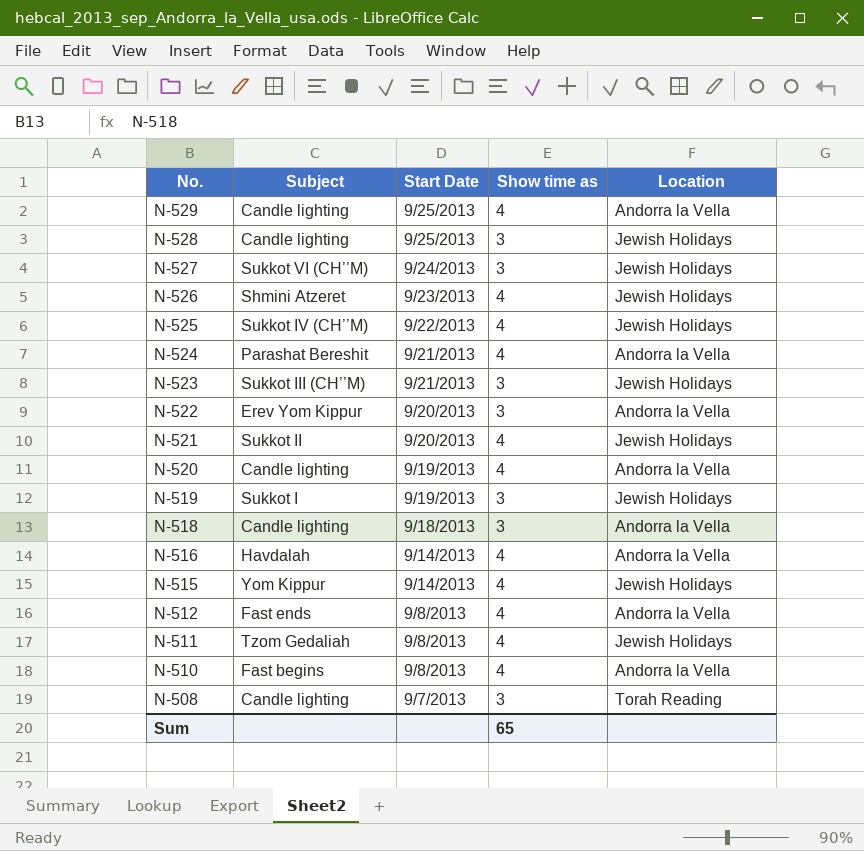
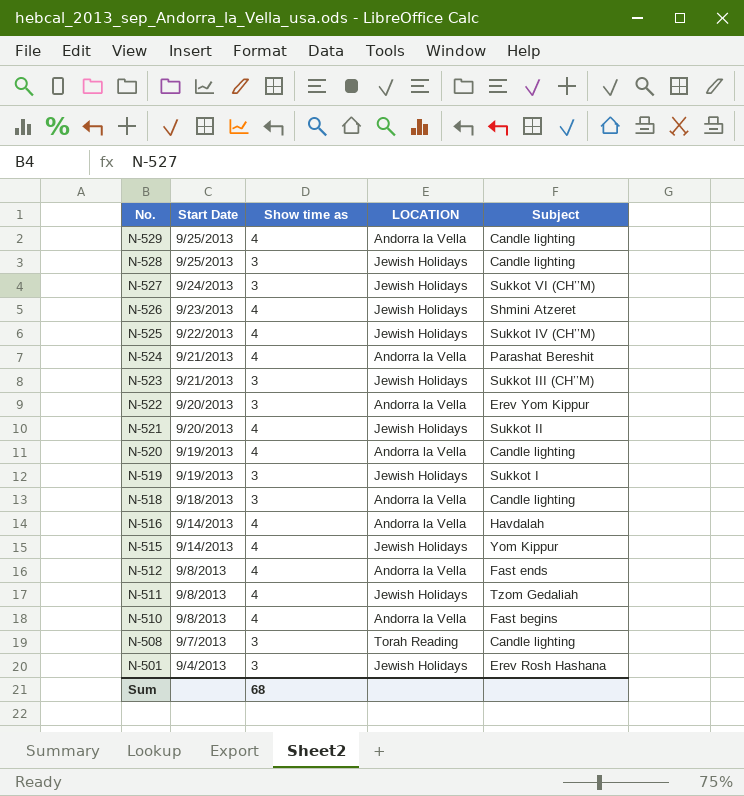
column name: Location -> LOCATION
column Subject | position: 2 -> 5
row N-501: none -> 9/4/2013 | 3 | Jewish Holidays | Erev Rosh Hashana
Sum | Show time as: 65 -> 68

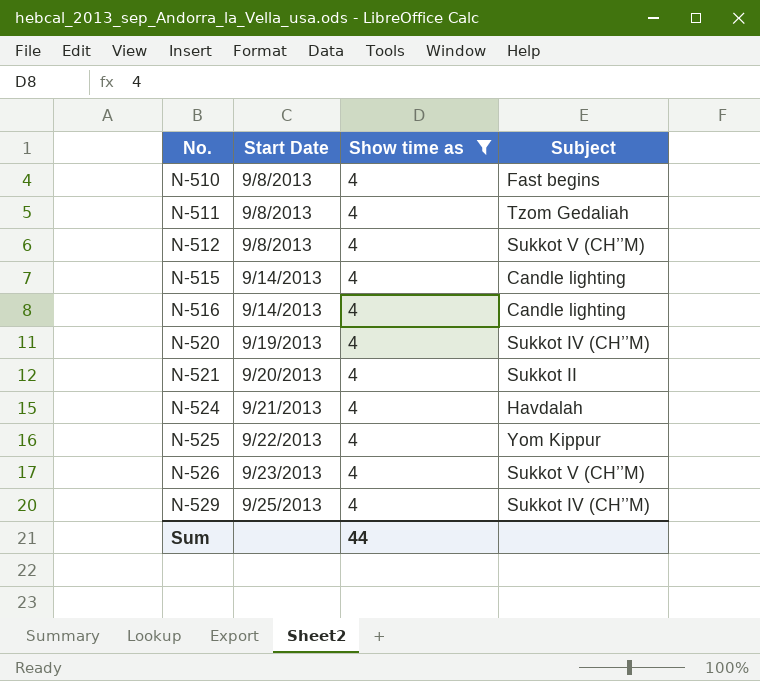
filter: none -> Show time as = 4
row order: No. descending -> No. ascending
column LOCATION | position: 4 -> none
N-512 | Subject: Fast ends -> Sukkot V (CH’’M)
N-515 | Subject: Yom Kippur -> Candle lighting
N-516 | Subject: Havdalah -> Candle lighting
N-520 | Subject: Candle lighting -> Sukkot IV (CH’’M)
N-524 | Subject: Parashat Bereshit -> Havdalah
N-525 | Subject: Sukkot IV (CH’’M) -> Yom Kippur
N-526 | Subject: Shmini Atzeret -> Sukkot V (CH’’M)
N-529 | Subject: Candle lighting -> Sukkot IV (CH’’M)
Sum | Show time as: 68 -> 44

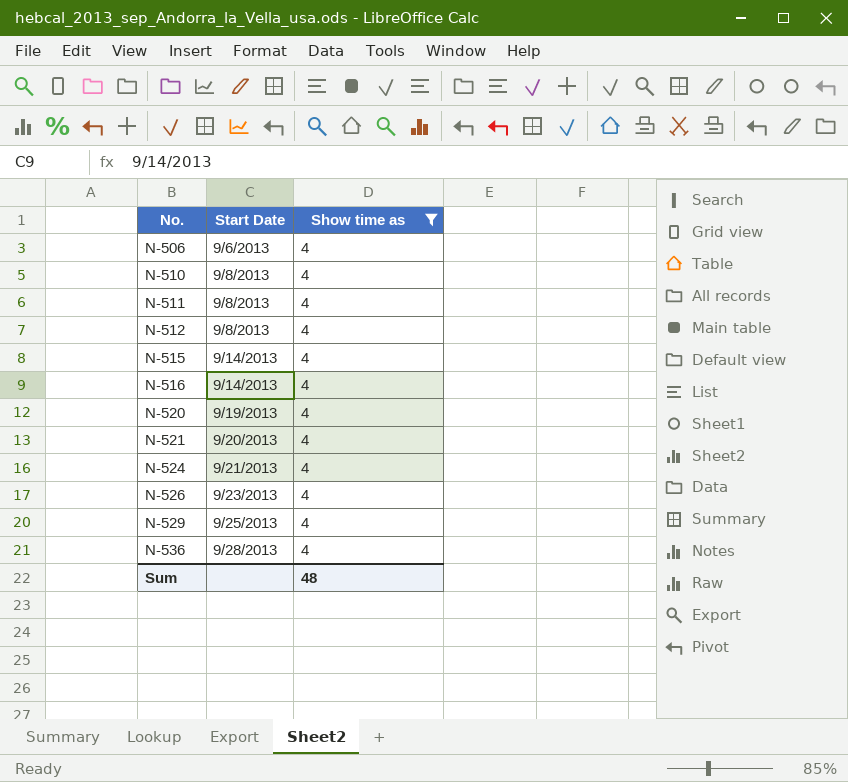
column Subject | position: 4 -> none
row N-525: 9/22/2013 | 4 | Yom Kippur -> none
row N-506: none -> 9/6/2013 | 4
row N-536: none -> 9/28/2013 | 4
Sum | Show time as: 44 -> 48

